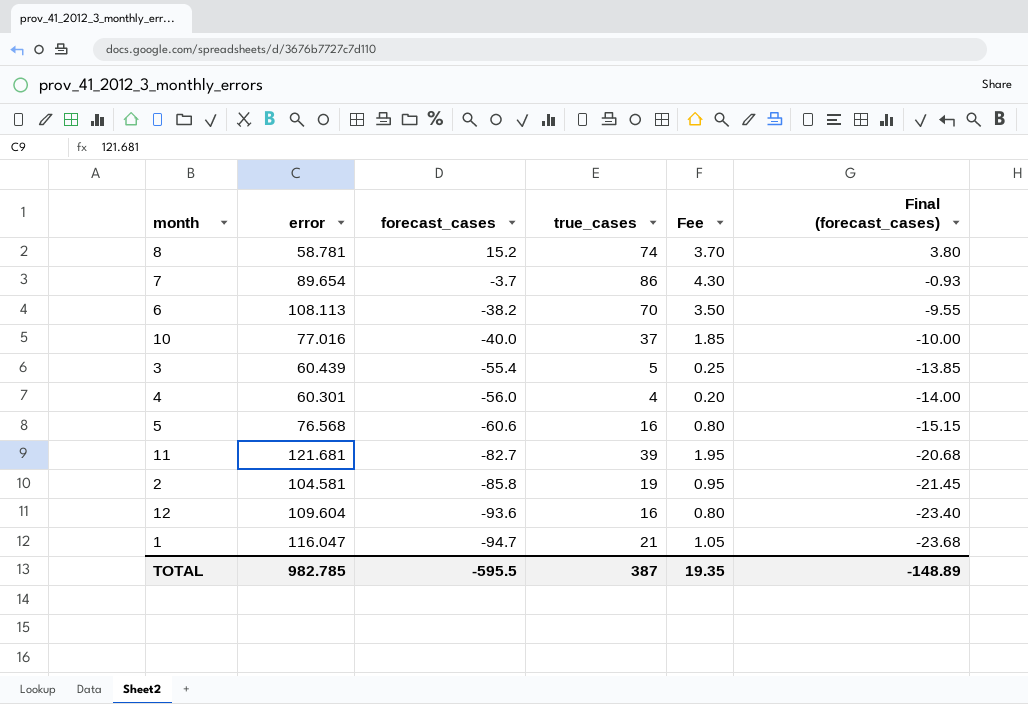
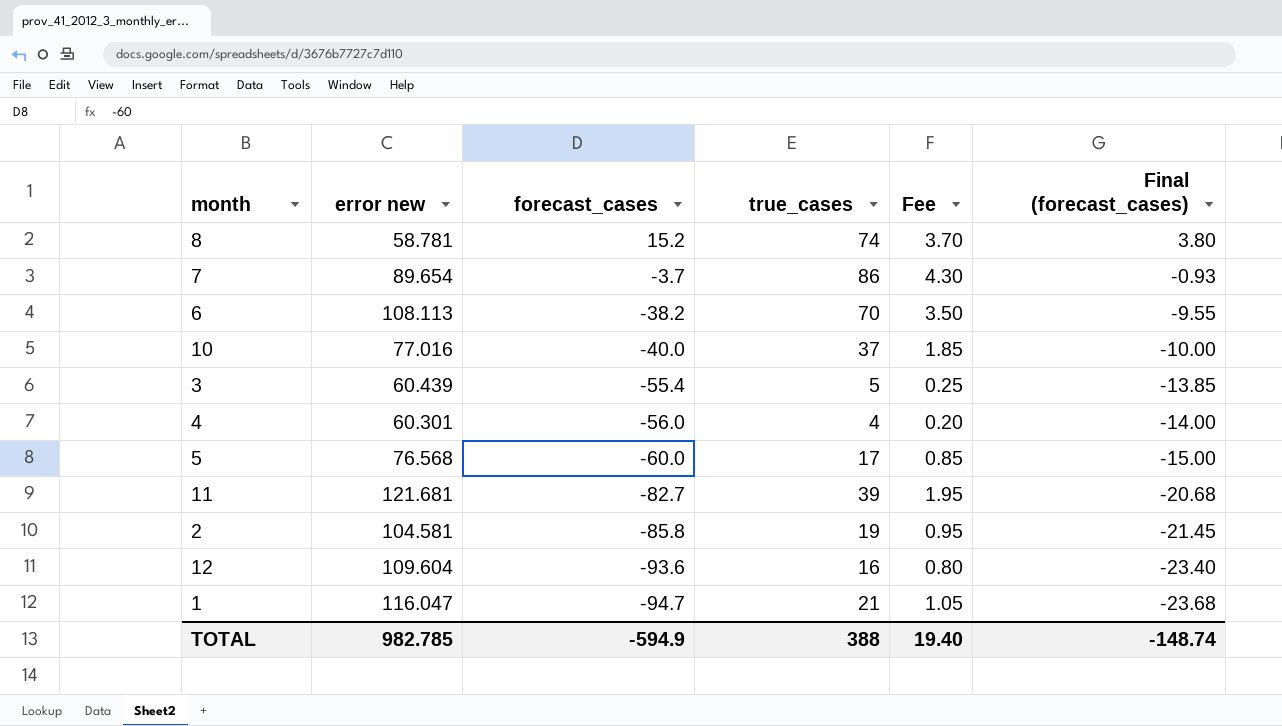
column name: error -> error new
5 | forecast_cases: -60.6 -> -60.0
5 | true_cases: 16 -> 17
5 | Fee: 0.80 -> 0.85
5 | Final (forecast_cases): -15.15 -> -15.00
TOTAL | forecast_cases: -595.5 -> -594.9
TOTAL | true_cases: 387 -> 388
TOTAL | Fee: 19.35 -> 19.40
TOTAL | Final (forecast_cases): -148.89 -> -148.74

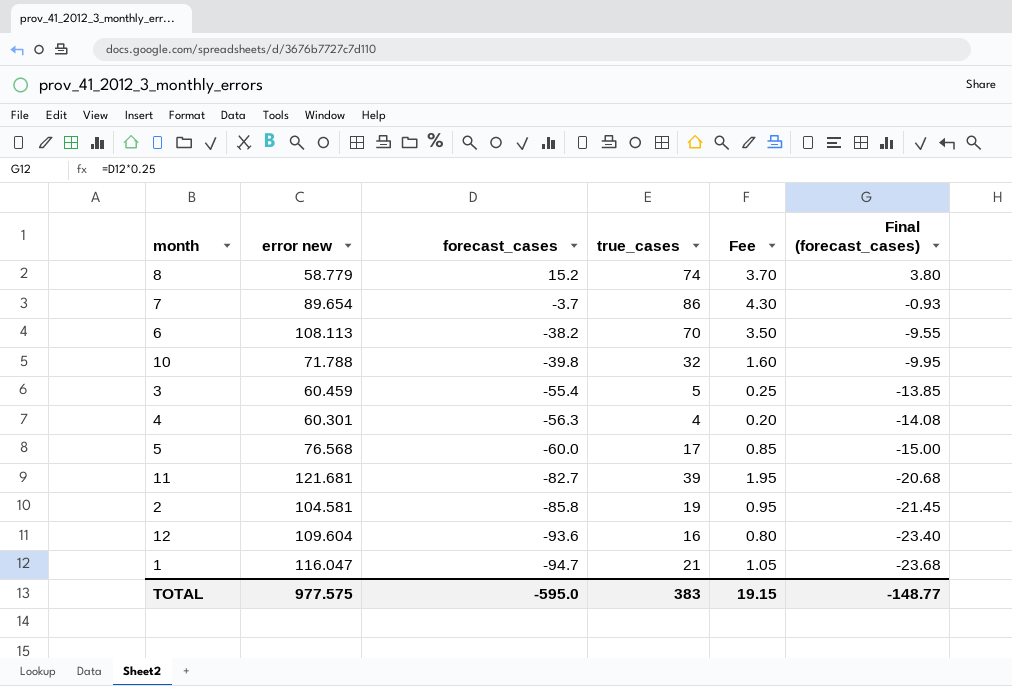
8 | error new: 58.781 -> 58.779
10 | error new: 77.016 -> 71.788
10 | forecast_cases: -40.0 -> -39.8
10 | true_cases: 37 -> 32
10 | Fee: 1.85 -> 1.60
10 | Final (forecast_cases): -10.00 -> -9.95
3 | error new: 60.439 -> 60.459
4 | forecast_cases: -56.0 -> -56.3
4 | Final (forecast_cases): -14.00 -> -14.08
TOTAL | error new: 982.785 -> 977.575
TOTAL | forecast_cases: -594.9 -> -595.0
TOTAL | true_cases: 388 -> 383
TOTAL | Fee: 19.40 -> 19.15
TOTAL | Final (forecast_cases): -148.74 -> -148.77

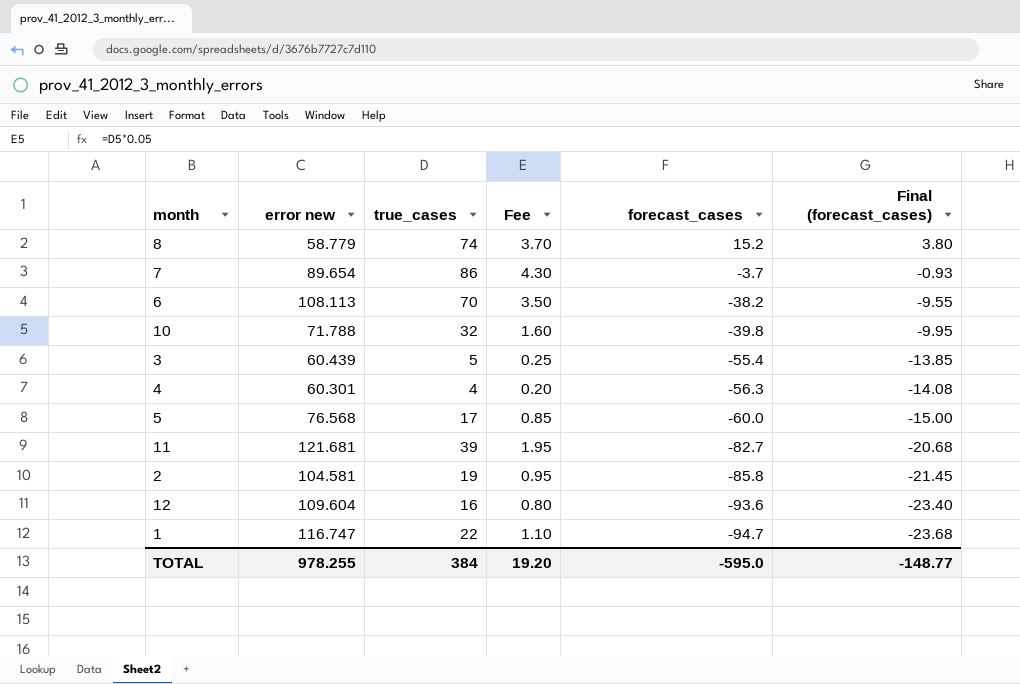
column forecast_cases | position: 3 -> 5
3 | error new: 60.459 -> 60.439
1 | error new: 116.047 -> 116.747
1 | true_cases: 21 -> 22
1 | Fee: 1.05 -> 1.10
TOTAL | error new: 977.575 -> 978.255
TOTAL | true_cases: 383 -> 384
TOTAL | Fee: 19.15 -> 19.20

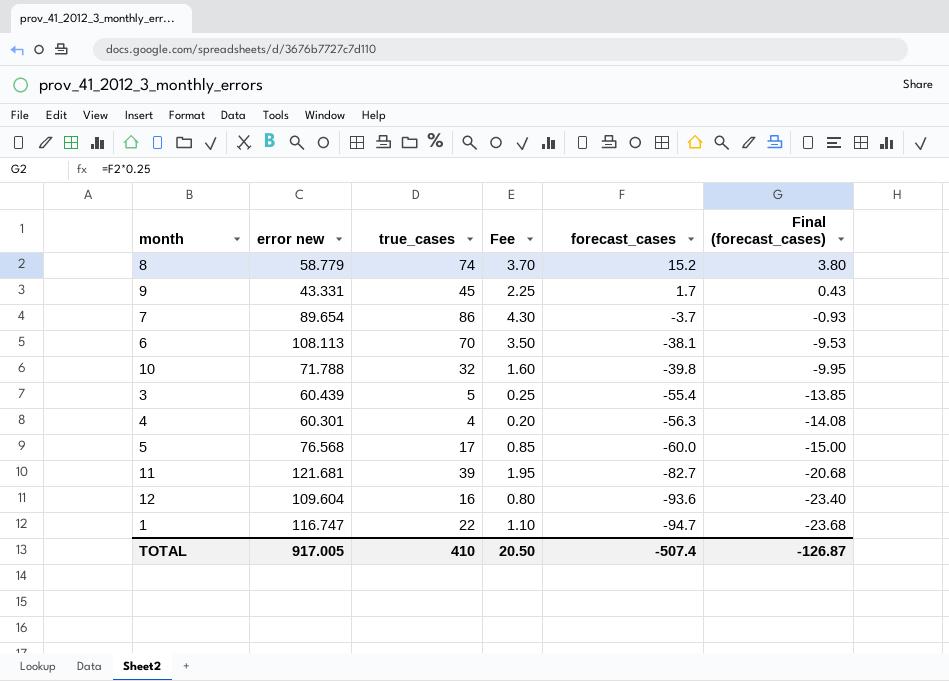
row 2: 104.581 | 19 | 0.95 | -85.8 | -21.45 -> none
row 9: none -> 43.331 | 45 | 2.25 | 1.7 | 0.43
6 | forecast_cases: -38.2 -> -38.1
6 | Final (forecast_cases): -9.55 -> -9.53
TOTAL | error new: 978.255 -> 917.005
TOTAL | true_cases: 384 -> 410
TOTAL | Fee: 19.20 -> 20.50
TOTAL | forecast_cases: -595.0 -> -507.4
TOTAL | Final (forecast_cases): -148.77 -> -126.87

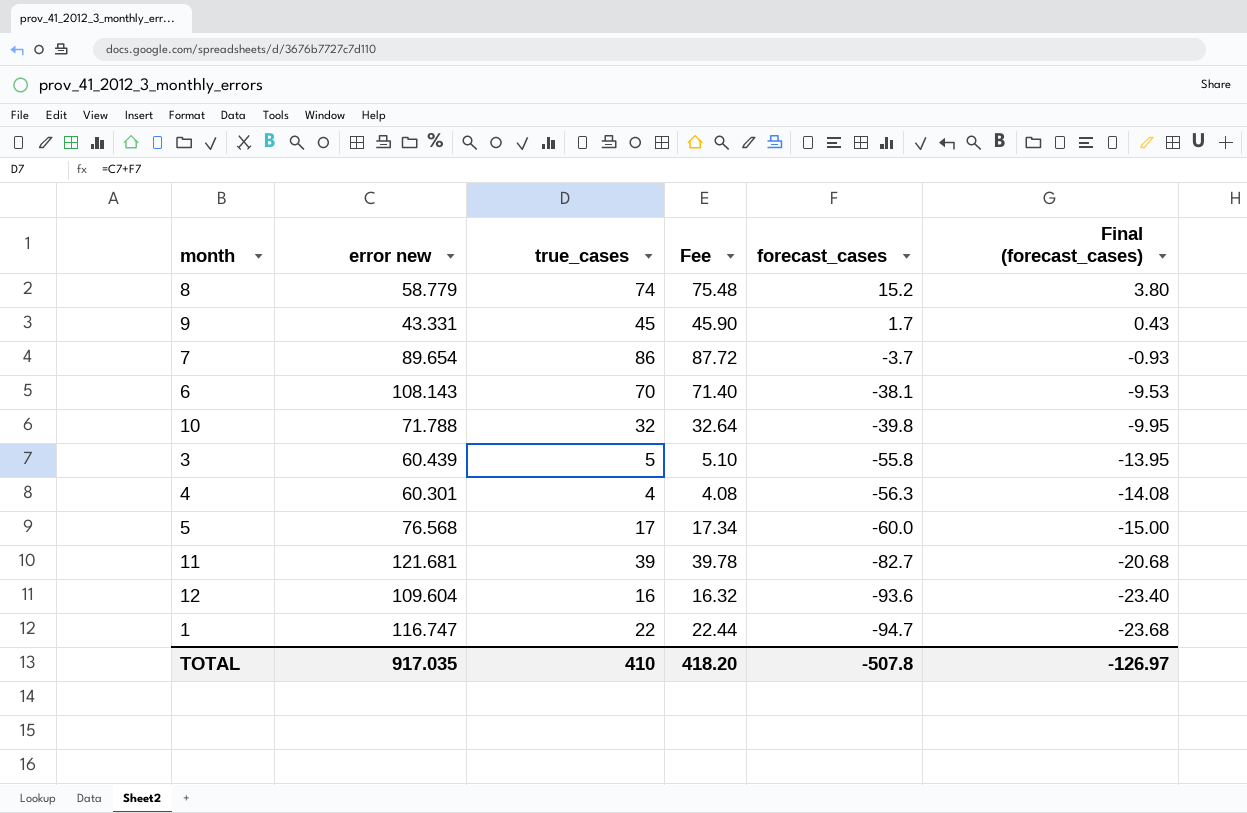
column Fee | formula: [true_cases] * 0.05 -> [true_cases] * 1.02
6 | error new: 108.113 -> 108.143
3 | forecast_cases: -55.4 -> -55.8
3 | Final (forecast_cases): -13.85 -> -13.95
TOTAL | error new: 917.005 -> 917.035
TOTAL | Fee: 20.50 -> 418.20
TOTAL | forecast_cases: -507.4 -> -507.8
TOTAL | Final (forecast_cases): -126.87 -> -126.97

